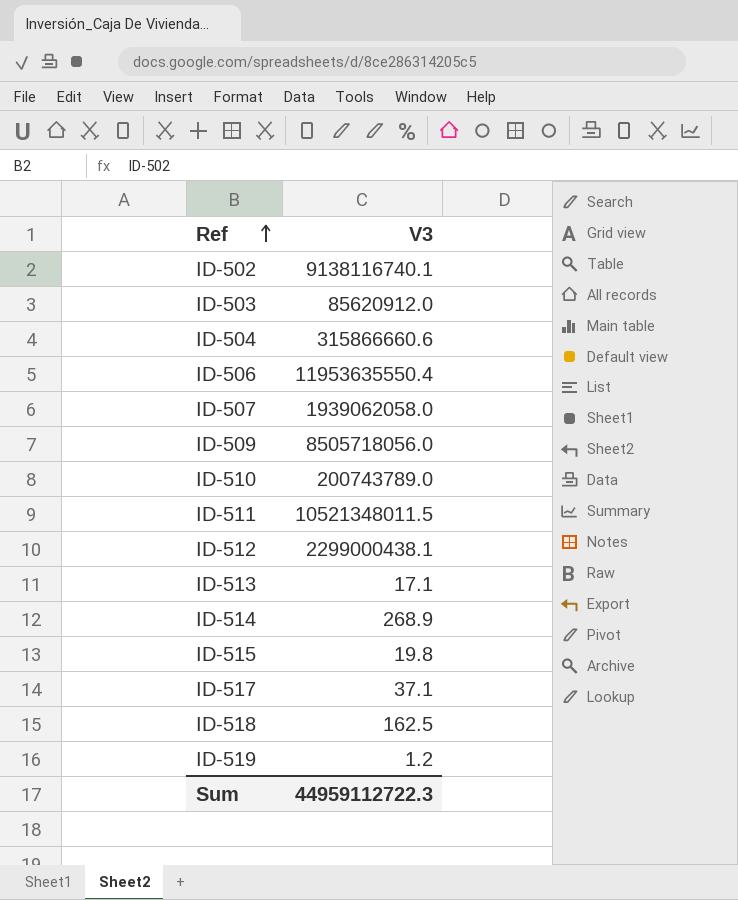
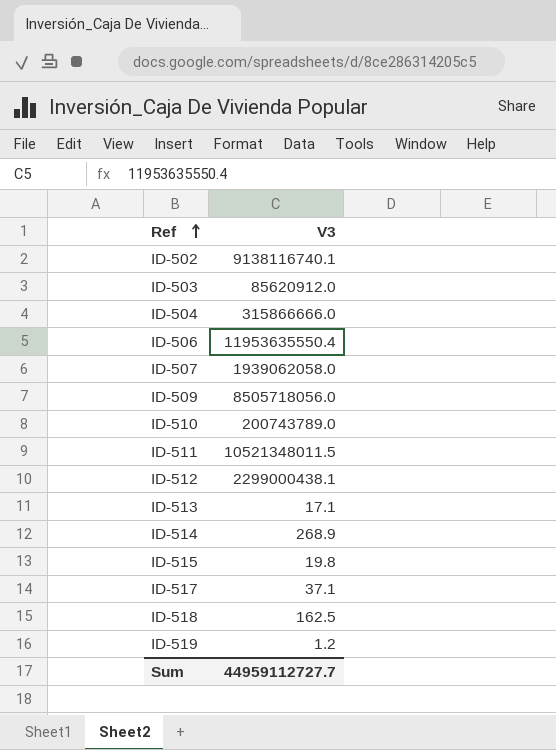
ID-504 | V3: 315866660.6 -> 315866666.0
Sum | V3: 44959112722.3 -> 44959112727.7

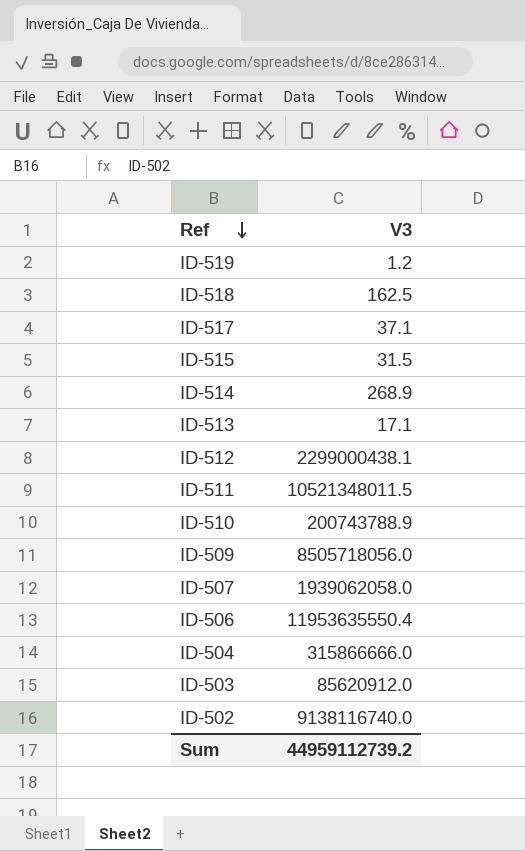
row order: Ref ascending -> Ref descending
ID-515 | V3: 19.8 -> 31.5
ID-510 | V3: 200743789.0 -> 200743788.9
ID-502 | V3: 9138116740.1 -> 9138116740.0
Sum | V3: 44959112727.7 -> 44959112739.2

